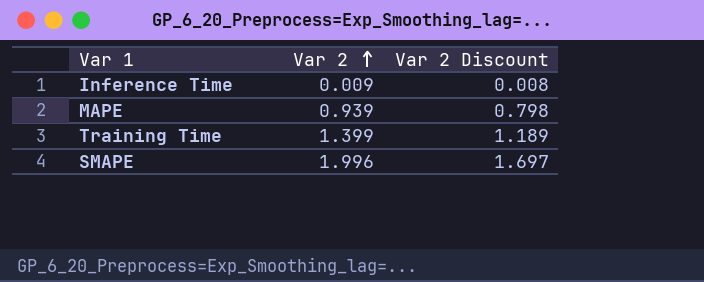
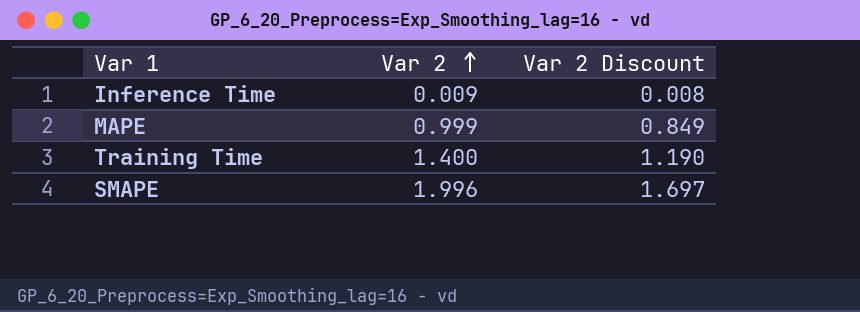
MAPE | Var 2: 0.939 -> 0.999
MAPE | Var 2 Discount: 0.798 -> 0.849
Training Time | Var 2: 1.399 -> 1.400
Training Time | Var 2 Discount: 1.189 -> 1.190

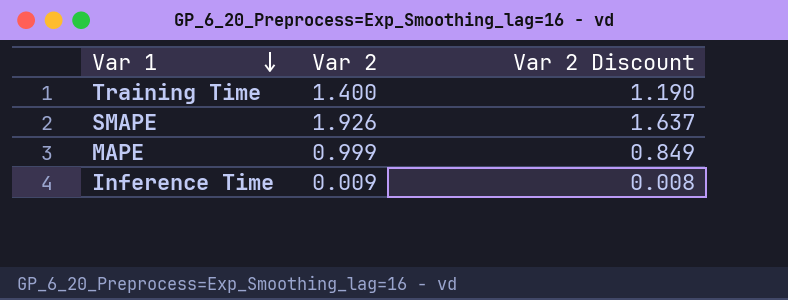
row order: Var 2 ascending -> Var 1 descending
SMAPE | Var 2: 1.996 -> 1.926
SMAPE | Var 2 Discount: 1.697 -> 1.637

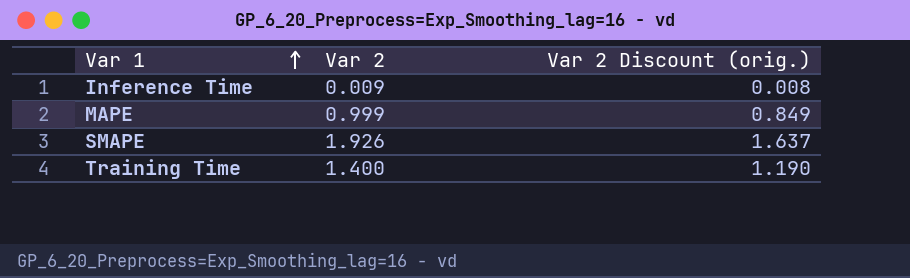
row order: Var 1 descending -> Var 1 ascending
column name: Var 2 Discount -> Var 2 Discount (orig.)

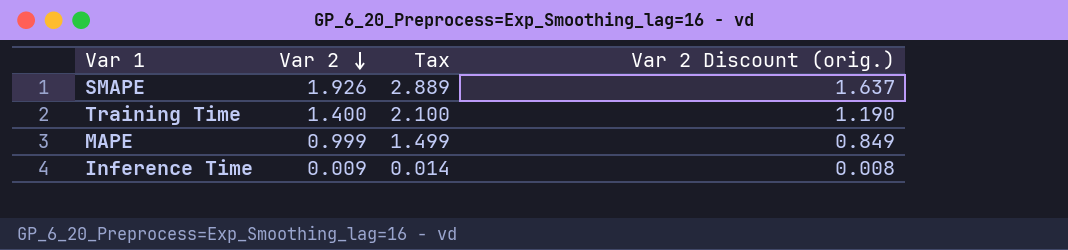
row order: Var 1 ascending -> Var 2 descending
column Tax | formula: none -> [Var 2] * 1.5

